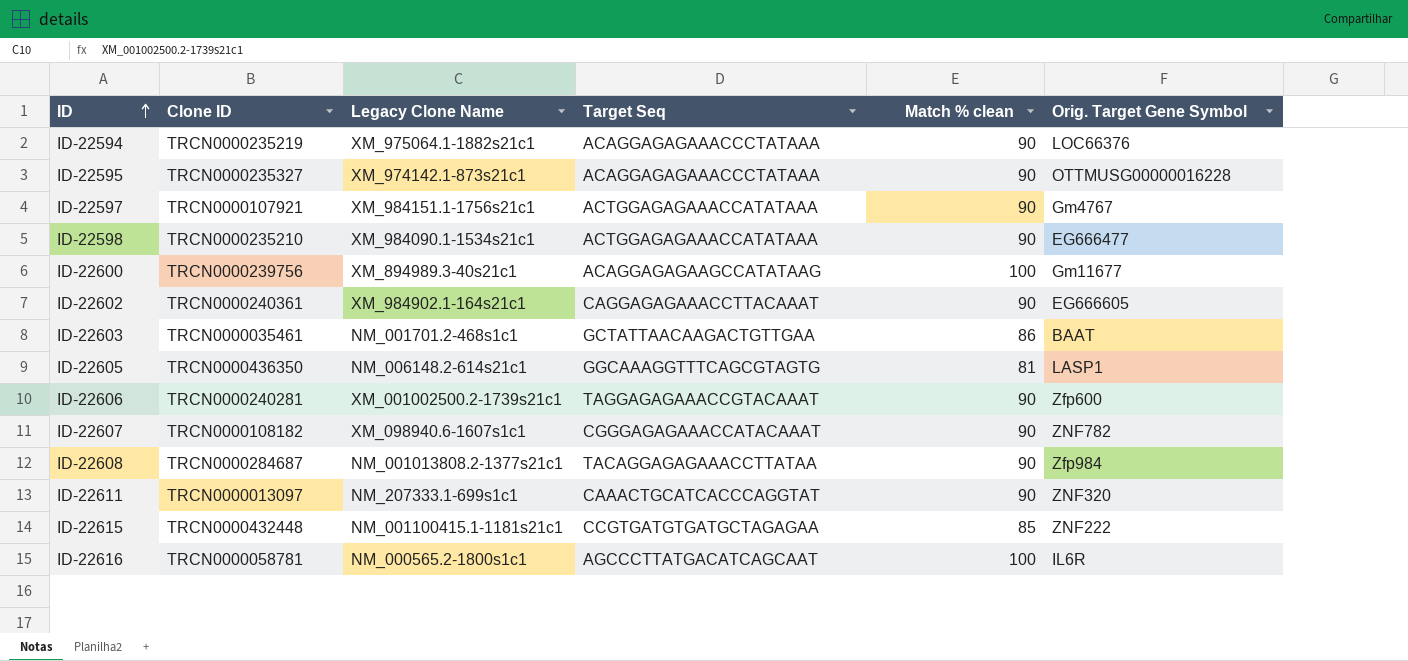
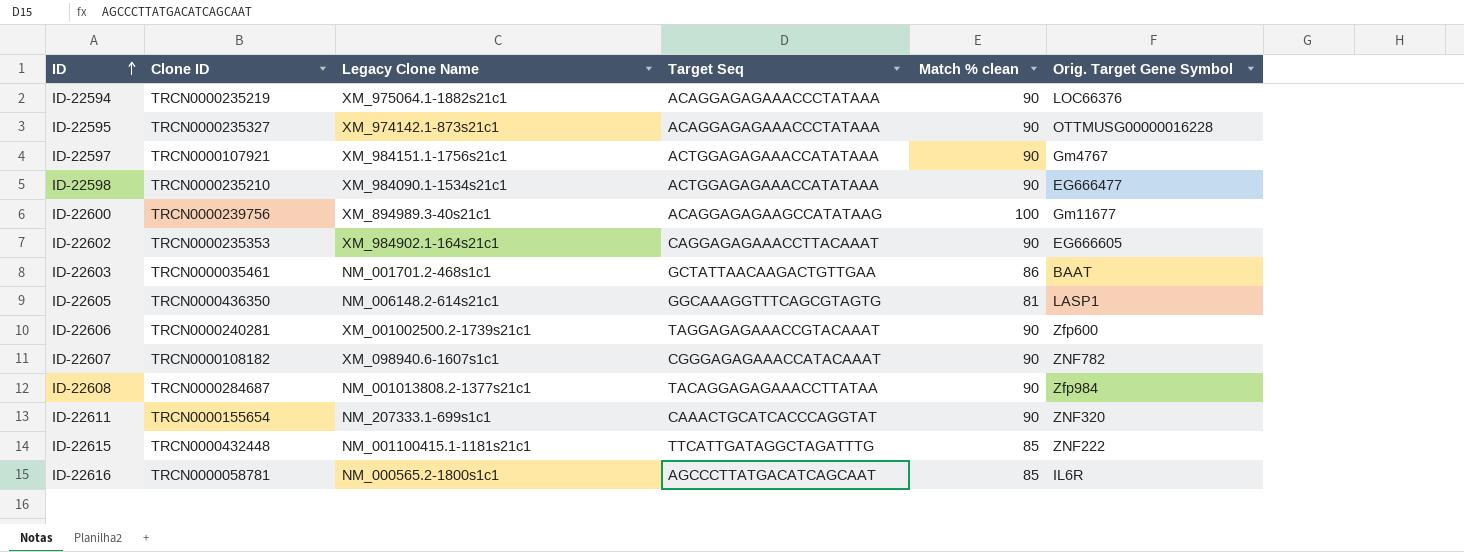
ID-22602 | Clone ID: TRCN0000240361 -> TRCN0000235353
ID-22611 | Clone ID: TRCN0000013097 -> TRCN0000155654
ID-22615 | Target Seq: CCGTGATGTGATGCTAGAGAA -> TTCATTGATAGGCTAGATTTG
ID-22616 | Match % clean: 100 -> 85

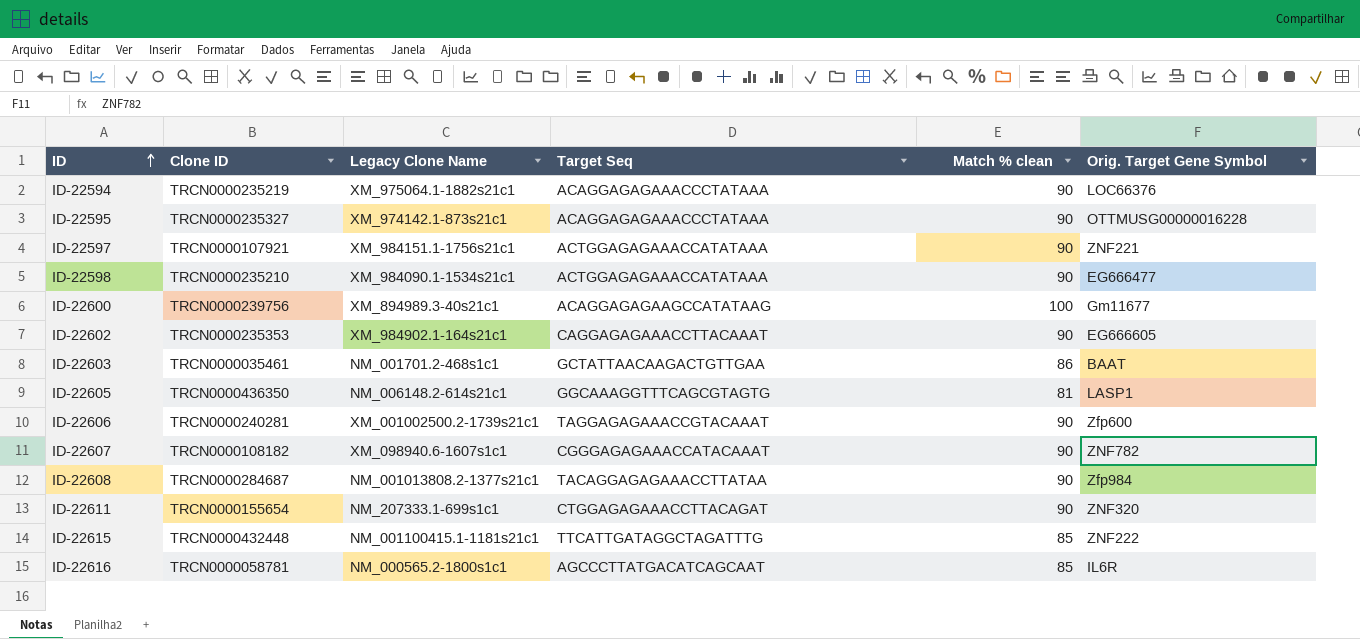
ID-22597 | Orig. Target Gene Symbol: Gm4767 -> ZNF221
ID-22611 | Target Seq: CAAACTGCATCACCCAGGTAT -> CTGGAGAGAAACCTTACAGAT

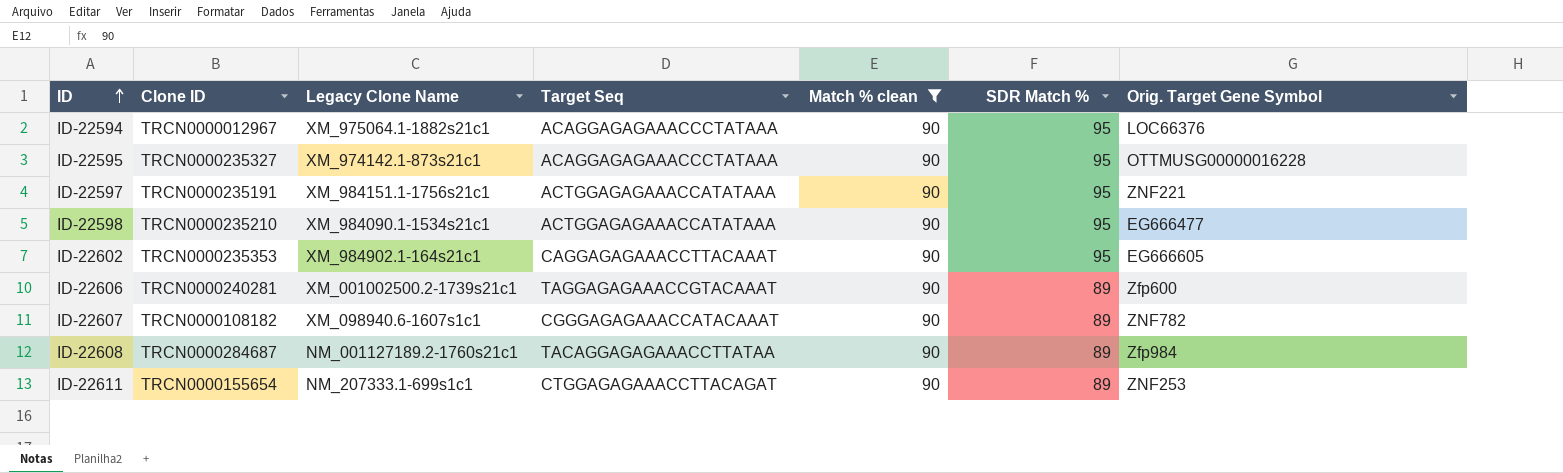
filter: none -> Match % clean = 90
column SDR Match % | position: none -> 6
ID-22594 | Clone ID: TRCN0000235219 -> TRCN0000012967
ID-22597 | Clone ID: TRCN0000107921 -> TRCN0000235191
ID-22608 | Legacy Clone Name: NM_001013808.2-1377s21c1 -> NM_001127189.2-1760s21c1
ID-22611 | Orig. Target Gene Symbol: ZNF320 -> ZNF253

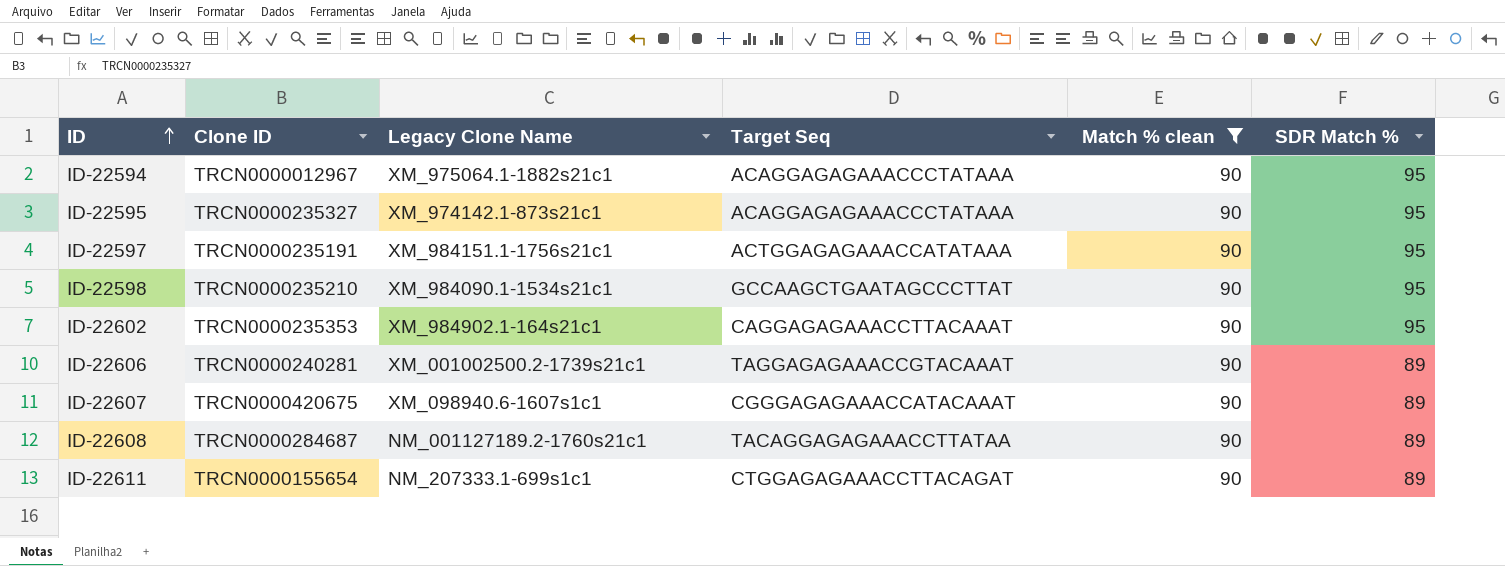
column Orig. Target Gene Symbol | position: 7 -> none
ID-22598 | Target Seq: ACTGGAGAGAAACCATATAAA -> GCCAAGCTGAATAGCCCTTAT
ID-22607 | Clone ID: TRCN0000108182 -> TRCN0000420675

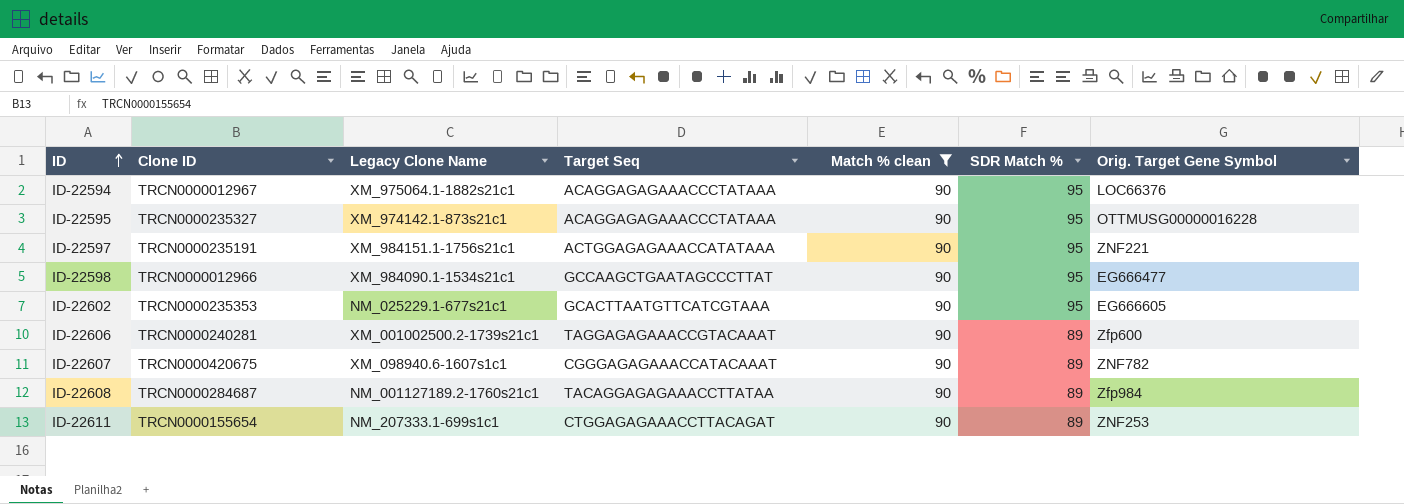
column Orig. Target Gene Symbol | position: none -> 7
ID-22598 | Clone ID: TRCN0000235210 -> TRCN0000012966
ID-22602 | Legacy Clone Name: XM_984902.1-164s21c1 -> NM_025229.1-677s21c1
ID-22602 | Target Seq: CAGGAGAGAAACCTTACAAAT -> GCACTTAATGTTCATCGTAAA

